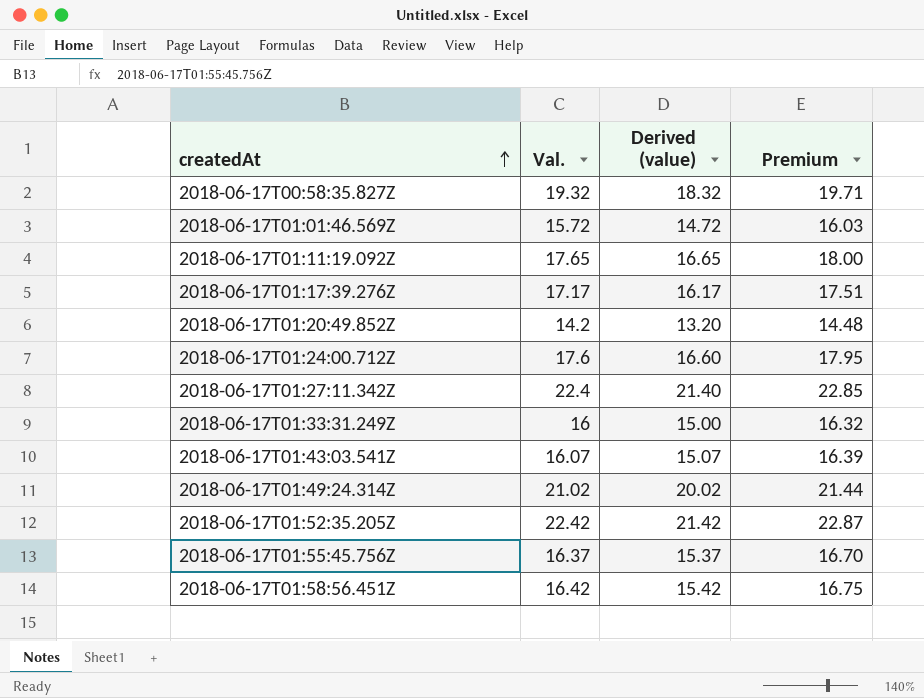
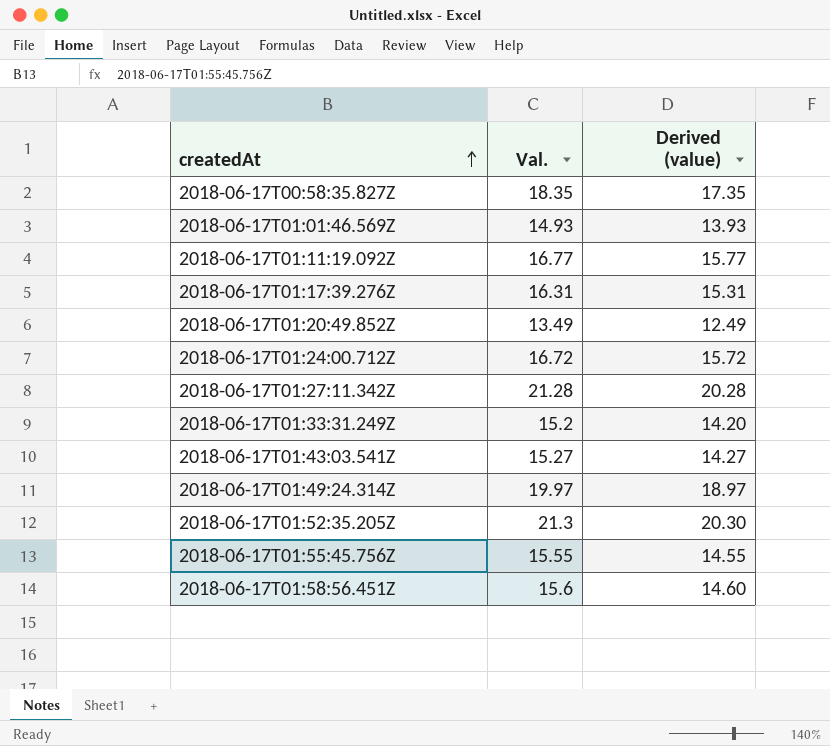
column Premium | formula: [Val.] * 1.02 -> none
2018-06-17T00:58:35.827Z | Val.: 19.32 -> 18.35
2018-06-17T00:58:35.827Z | Derived (value): 18.32 -> 17.35
2018-06-17T01:01:46.569Z | Val.: 15.72 -> 14.93
2018-06-17T01:01:46.569Z | Derived (value): 14.72 -> 13.93
2018-06-17T01:11:19.092Z | Val.: 17.65 -> 16.77
2018-06-17T01:11:19.092Z | Derived (value): 16.65 -> 15.77
2018-06-17T01:17:39.276Z | Val.: 17.17 -> 16.31
2018-06-17T01:17:39.276Z | Derived (value): 16.17 -> 15.31
2018-06-17T01:20:49.852Z | Val.: 14.2 -> 13.49
2018-06-17T01:20:49.852Z | Derived (value): 13.20 -> 12.49
2018-06-17T01:24:00.712Z | Val.: 17.6 -> 16.72
2018-06-17T01:24:00.712Z | Derived (value): 16.60 -> 15.72
2018-06-17T01:27:11.342Z | Val.: 22.4 -> 21.28
2018-06-17T01:27:11.342Z | Derived (value): 21.40 -> 20.28
2018-06-17T01:33:31.249Z | Val.: 16 -> 15.2
2018-06-17T01:33:31.249Z | Derived (value): 15.00 -> 14.20
2018-06-17T01:43:03.541Z | Val.: 16.07 -> 15.27
2018-06-17T01:43:03.541Z | Derived (value): 15.07 -> 14.27
2018-06-17T01:49:24.314Z | Val.: 21.02 -> 19.97
2018-06-17T01:49:24.314Z | Derived (value): 20.02 -> 18.97
2018-06-17T01:52:35.205Z | Val.: 22.42 -> 21.3
2018-06-17T01:52:35.205Z | Derived (value): 21.42 -> 20.30
2018-06-17T01:55:45.756Z | Val.: 16.37 -> 15.55
2018-06-17T01:55:45.756Z | Derived (value): 15.37 -> 14.55
2018-06-17T01:58:56.451Z | Val.: 16.42 -> 15.6
2018-06-17T01:58:56.451Z | Derived (value): 15.42 -> 14.60

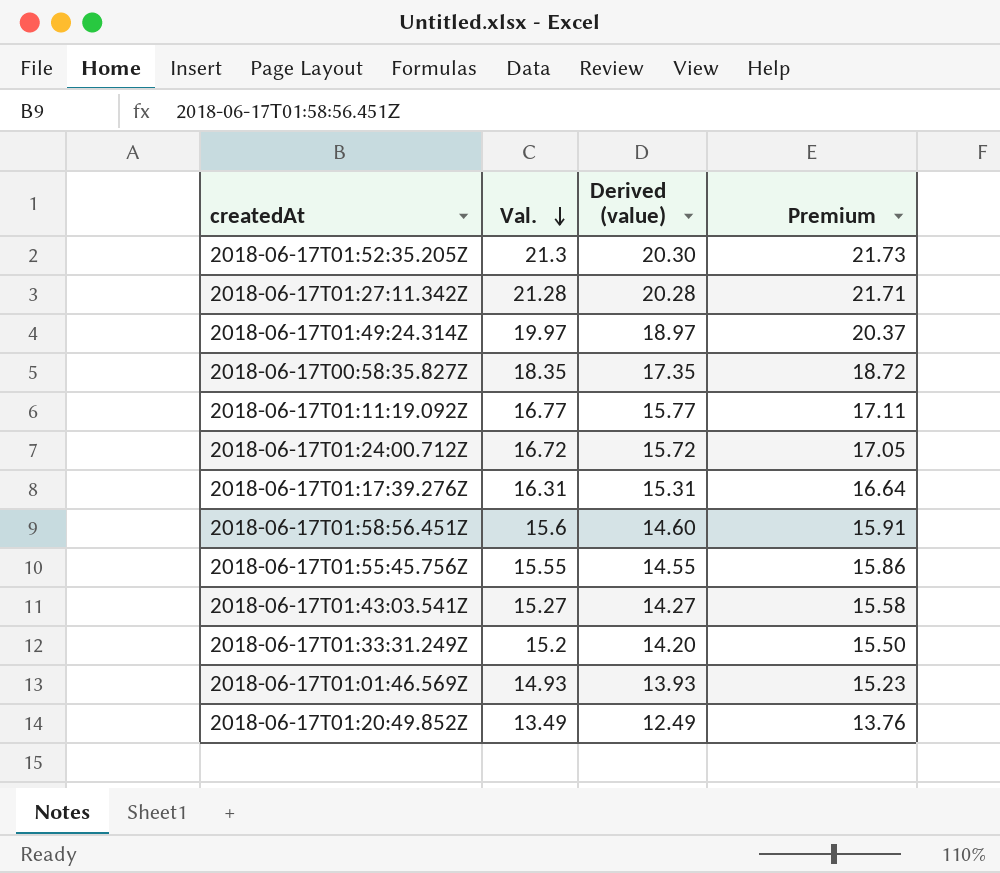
row order: createdAt ascending -> Val. descending
column Premium | formula: none -> [Val.] * 1.02

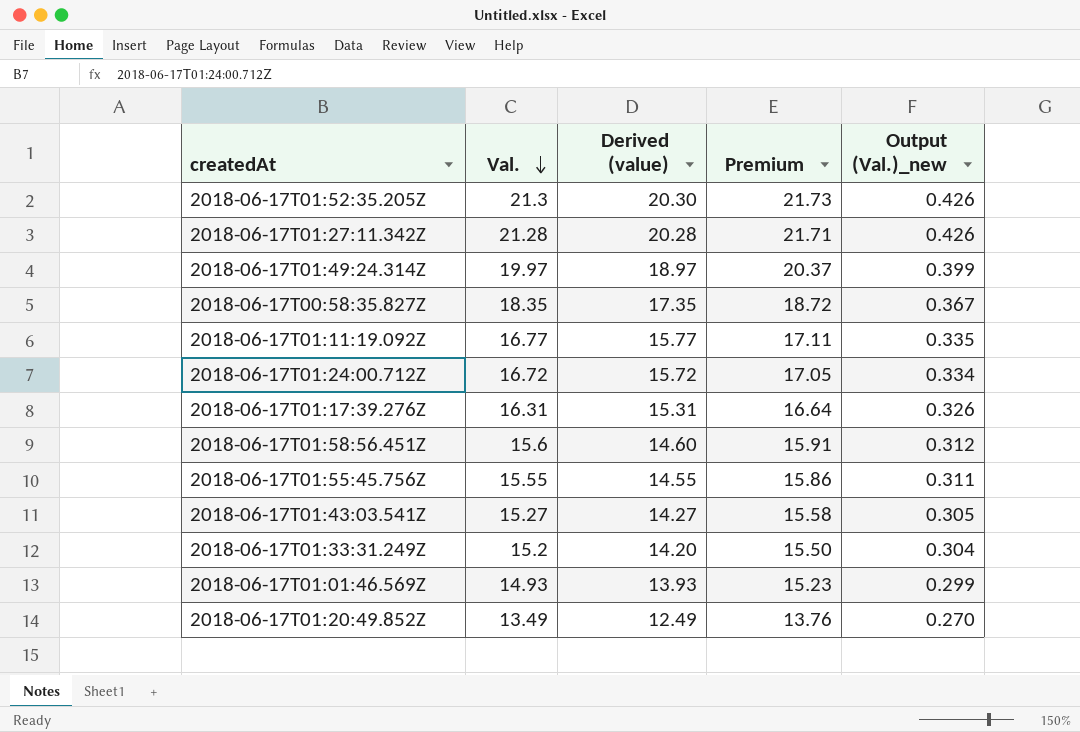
column Output (Val.)_new | formula: none -> [Val.] * 0.02

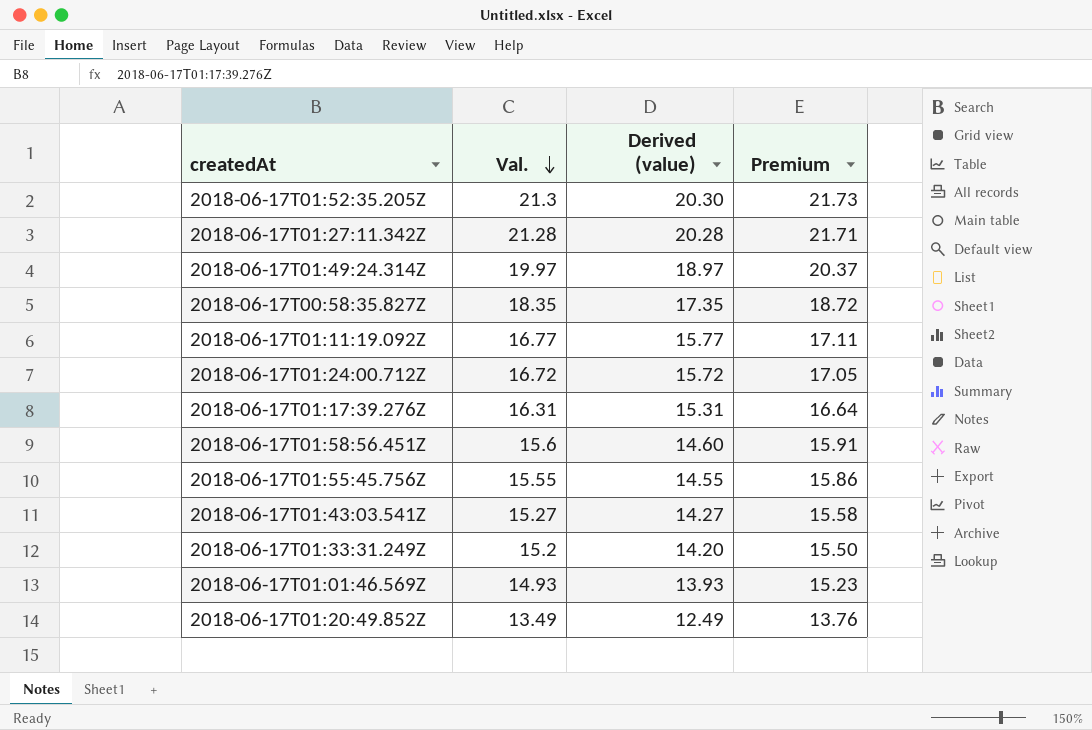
column Output (Val.)_new | formula: [Val.] * 0.02 -> none

